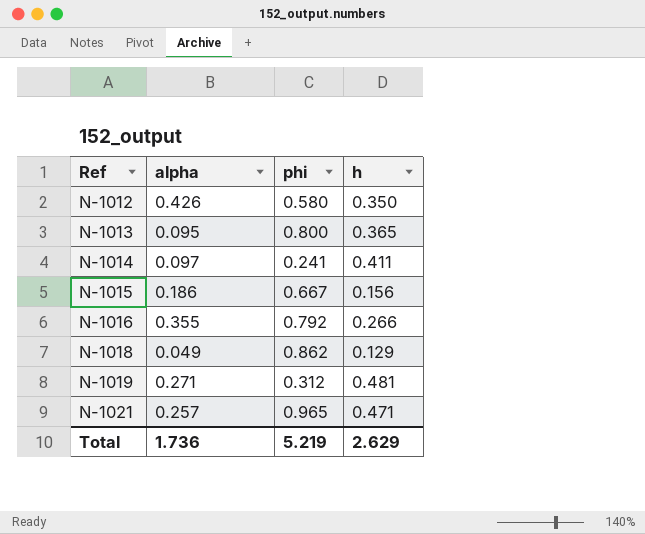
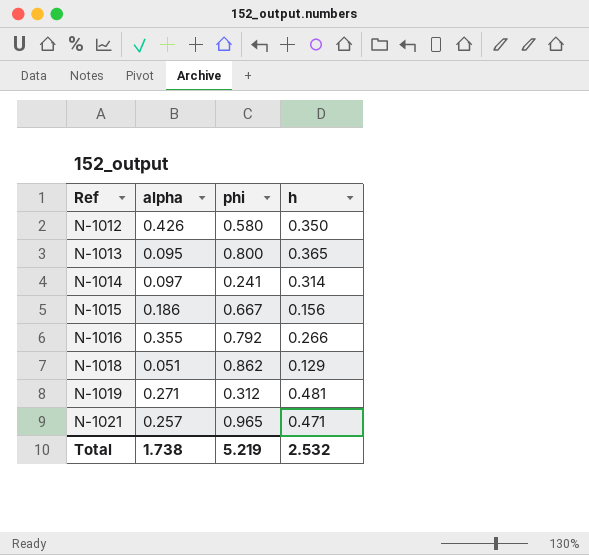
N-1014 | h: 0.411 -> 0.314
N-1018 | alpha: 0.049 -> 0.051
Total | alpha: 1.736 -> 1.738
Total | h: 2.629 -> 2.532

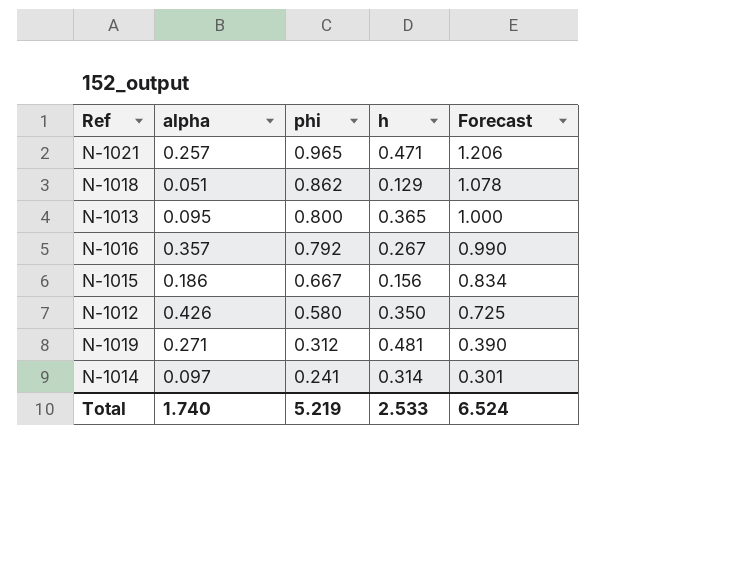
row order: Ref ascending -> phi descending
column Forecast | formula: none -> [phi] * 1.25
N-1016 | alpha: 0.355 -> 0.357
N-1016 | h: 0.266 -> 0.267
Total | alpha: 1.738 -> 1.740
Total | h: 2.532 -> 2.533

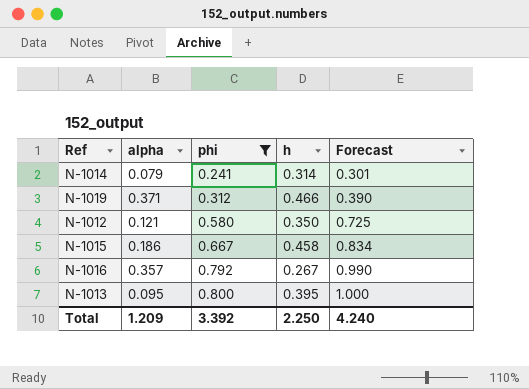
filter: none -> phi <= 0.800
row order: phi descending -> phi ascending
N-1014 | alpha: 0.097 -> 0.079
N-1019 | alpha: 0.271 -> 0.371
N-1019 | h: 0.481 -> 0.466
N-1012 | alpha: 0.426 -> 0.121
N-1015 | h: 0.156 -> 0.458
N-1013 | h: 0.365 -> 0.395
Total | alpha: 1.740 -> 1.209
Total | phi: 5.219 -> 3.392
Total | h: 2.533 -> 2.250
Total | Forecast: 6.524 -> 4.240

